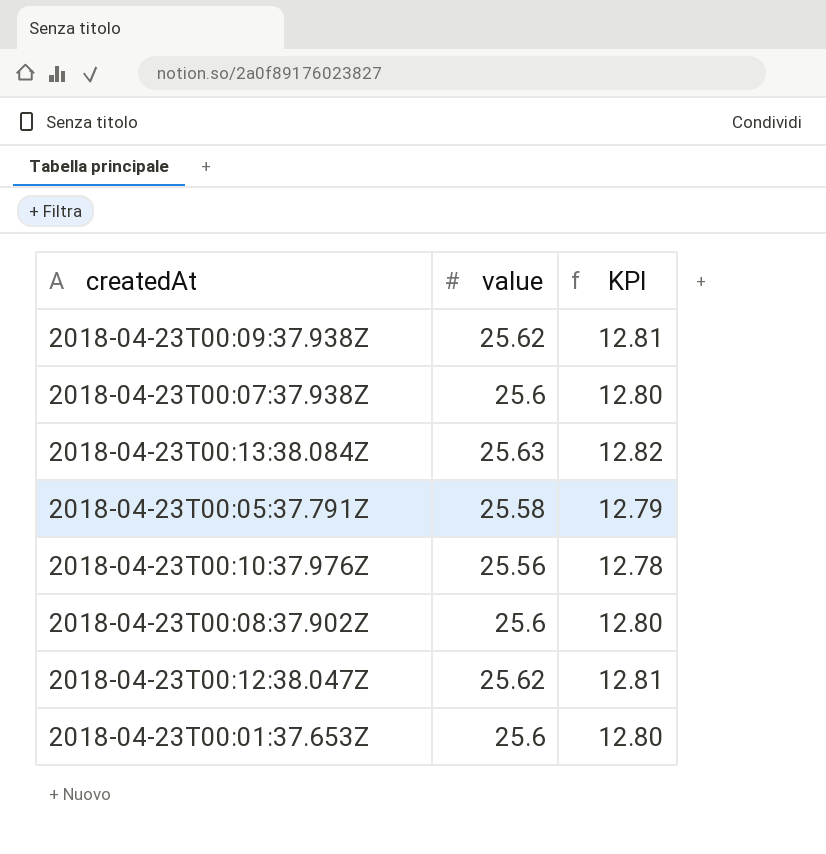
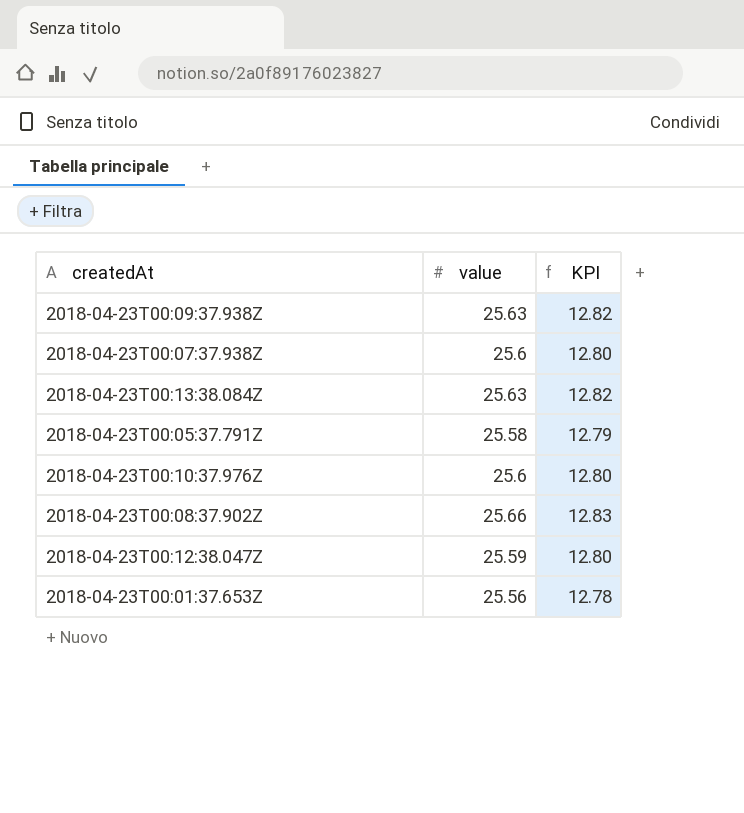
2018-04-23T00:09:37.938Z | value: 25.62 -> 25.63
2018-04-23T00:09:37.938Z | KPI: 12.81 -> 12.82
2018-04-23T00:10:37.976Z | value: 25.56 -> 25.6
2018-04-23T00:10:37.976Z | KPI: 12.78 -> 12.80
2018-04-23T00:08:37.902Z | value: 25.6 -> 25.66
2018-04-23T00:08:37.902Z | KPI: 12.80 -> 12.83
2018-04-23T00:12:38.047Z | value: 25.62 -> 25.59
2018-04-23T00:12:38.047Z | KPI: 12.81 -> 12.80
2018-04-23T00:01:37.653Z | value: 25.6 -> 25.56
2018-04-23T00:01:37.653Z | KPI: 12.80 -> 12.78

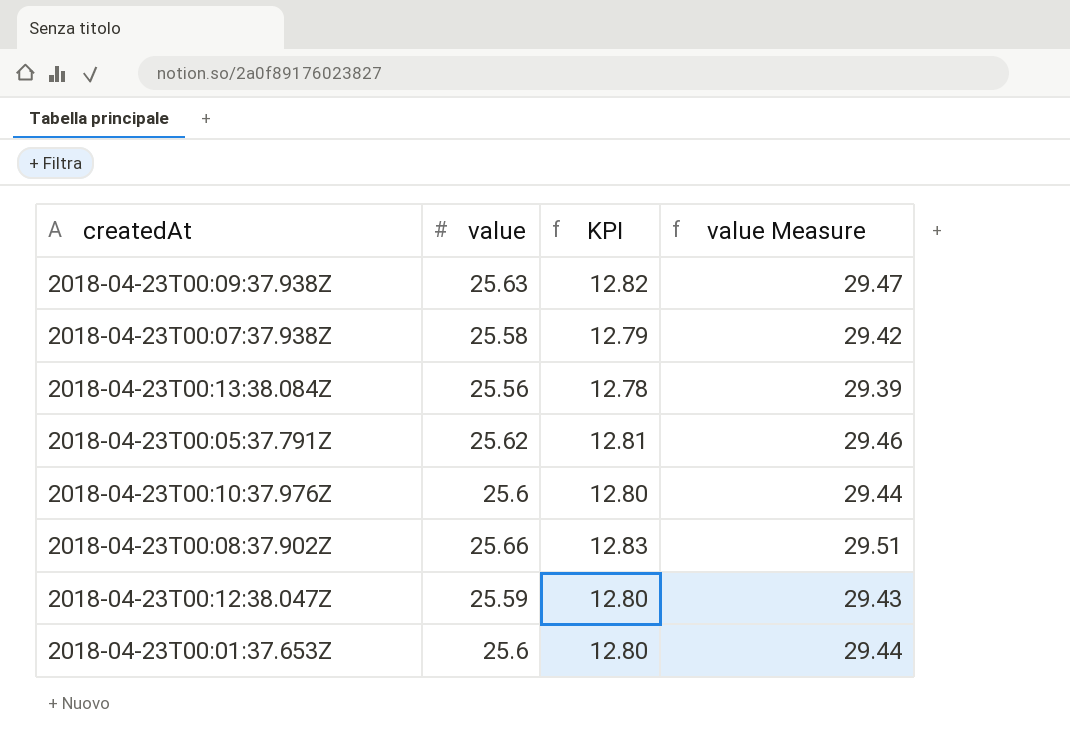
column value Measure | formula: none -> [value] * 1.15
2018-04-23T00:07:37.938Z | value: 25.6 -> 25.58
2018-04-23T00:07:37.938Z | KPI: 12.80 -> 12.79
2018-04-23T00:13:38.084Z | value: 25.63 -> 25.56
2018-04-23T00:13:38.084Z | KPI: 12.82 -> 12.78
2018-04-23T00:05:37.791Z | value: 25.58 -> 25.62
2018-04-23T00:05:37.791Z | KPI: 12.79 -> 12.81
2018-04-23T00:01:37.653Z | value: 25.56 -> 25.6
2018-04-23T00:01:37.653Z | KPI: 12.78 -> 12.80

